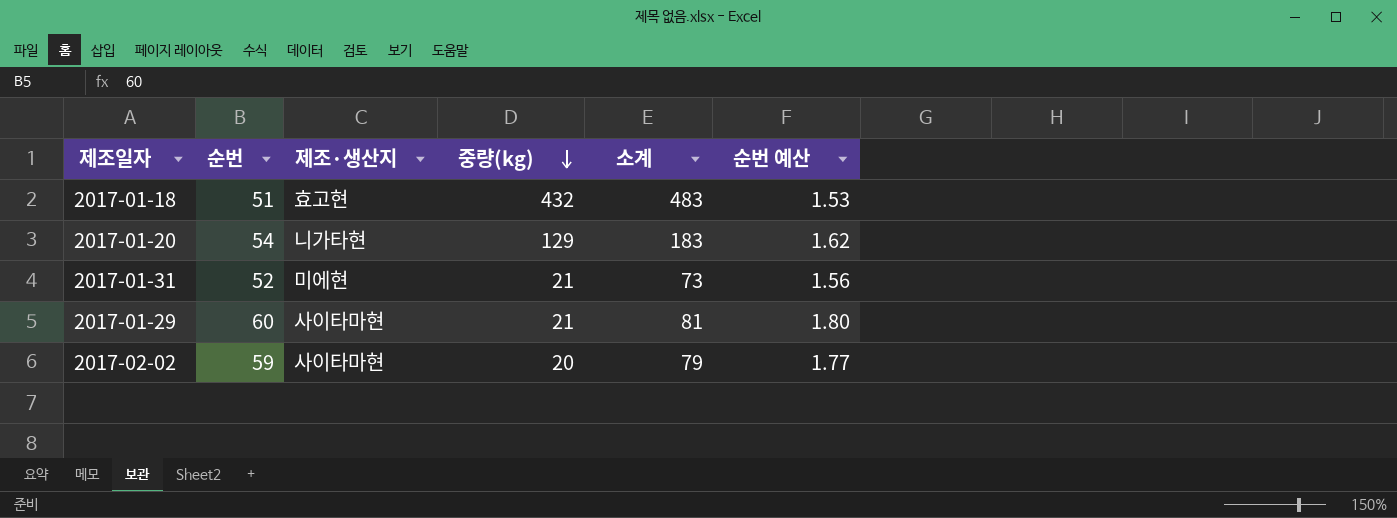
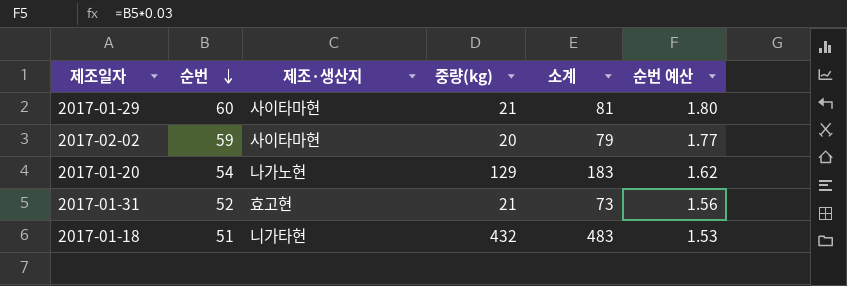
row order: 중량(kg) descending -> 순번 descending
2017-01-20 | 제조·생산지: 니가타현 -> 나가노현
2017-01-31 | 제조·생산지: 미에현 -> 효고현
2017-01-18 | 제조·생산지: 효고현 -> 니가타현

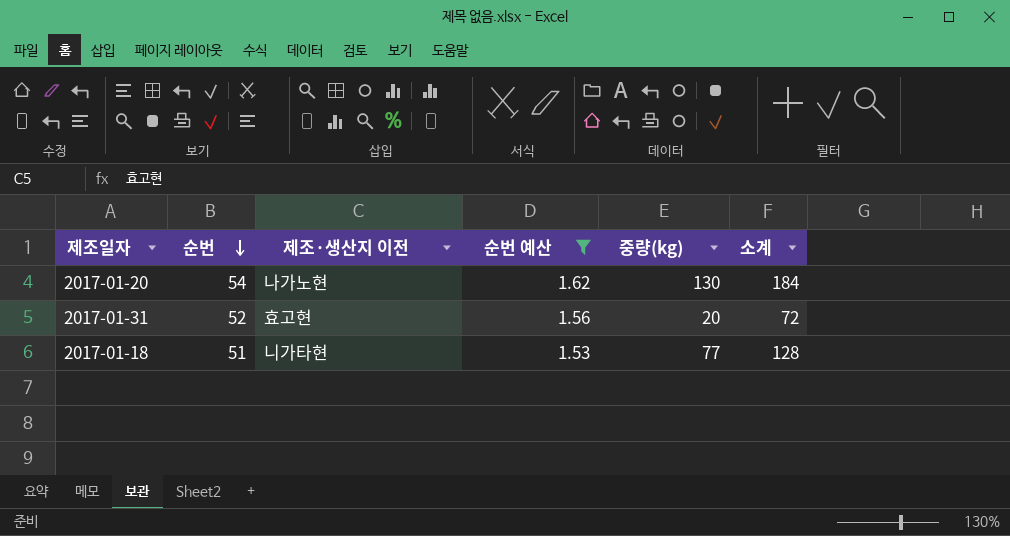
filter: none -> 순번 예산 <= 1.62
column name: 제조·생산지 -> 제조·생산지 이전
column 순번 예산 | position: 6 -> 4
2017-01-20 | 중량(kg): 129 -> 130
2017-01-20 | 소계: 183 -> 184
2017-01-31 | 중량(kg): 21 -> 20
2017-01-31 | 소계: 73 -> 72
2017-01-18 | 중량(kg): 432 -> 77
2017-01-18 | 소계: 483 -> 128

